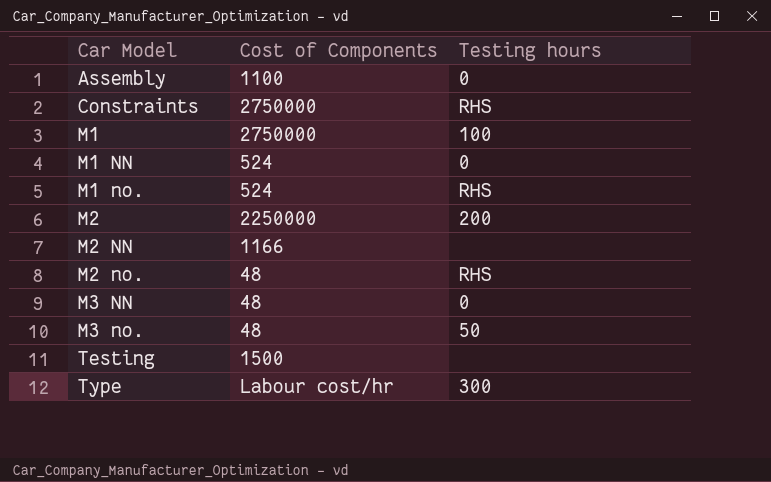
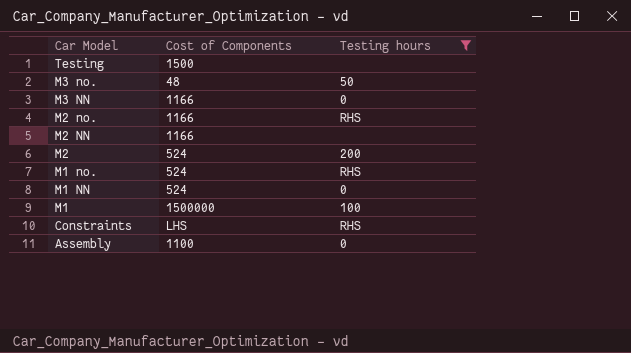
filter: none -> Testing hours != 300
row order: Car Model ascending -> Car Model descending
M3 NN | Cost of Components: 48 -> 1166
M2 no. | Cost of Components: 48 -> 1166
M2 | Cost of Components: 2250000 -> 524
M1 | Cost of Components: 2750000 -> 1500000
Constraints | Cost of Components: 2750000 -> LHS

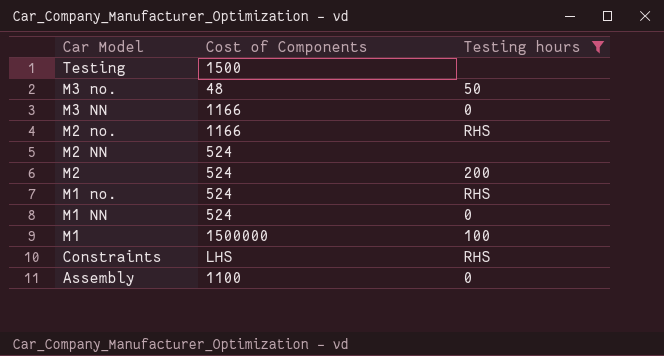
M2 NN | Cost of Components: 1166 -> 524

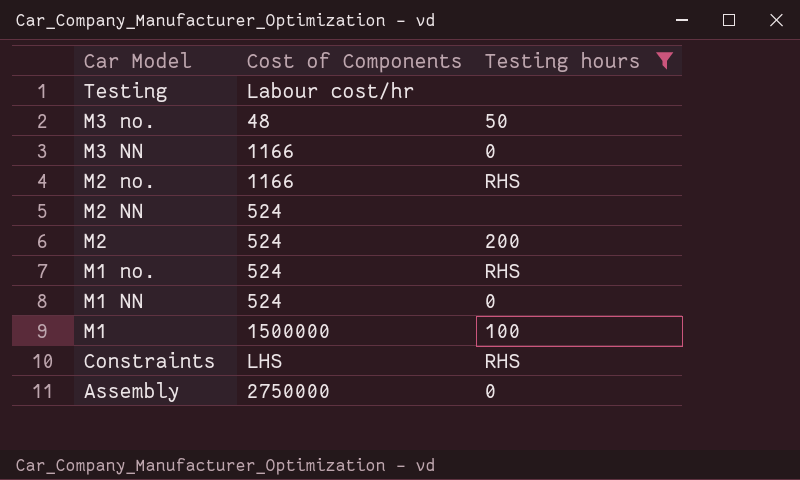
Testing | Cost of Components: 1500 -> Labour cost/hr
Assembly | Cost of Components: 1100 -> 2750000

